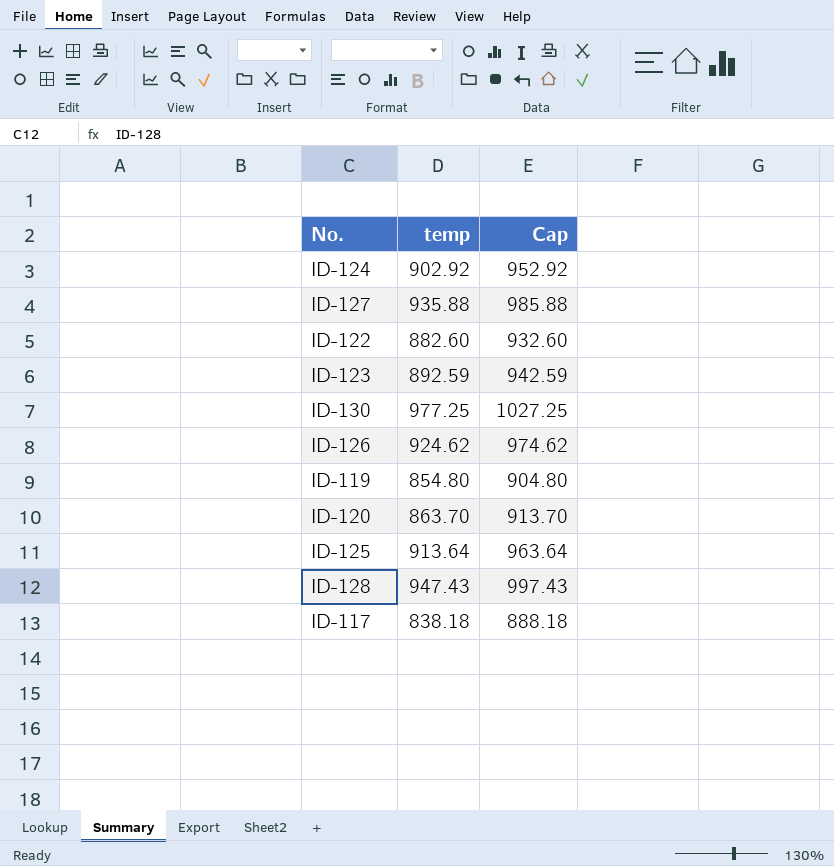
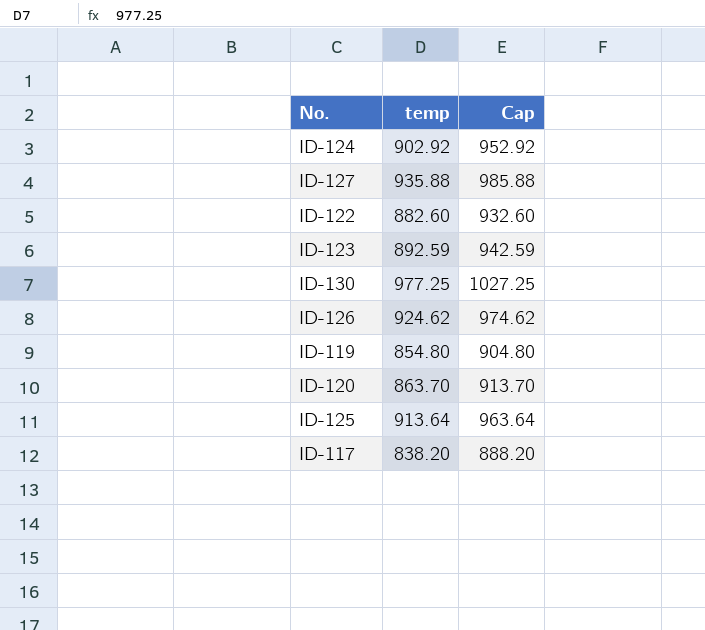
row ID-128: 947.43 | 997.43 -> none
ID-117 | temp: 838.18 -> 838.20
ID-117 | Cap: 888.18 -> 888.20

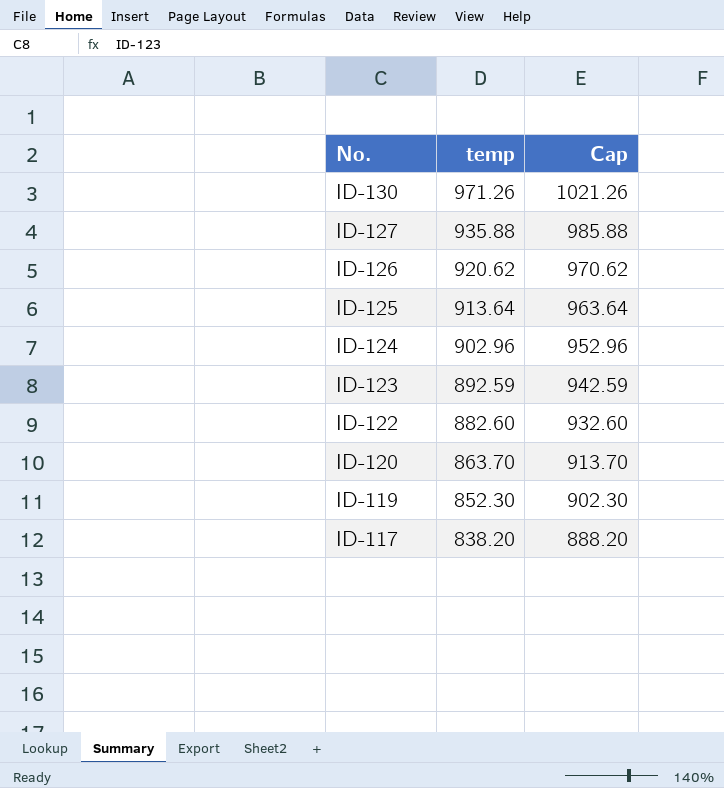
row order: none -> No. descending
ID-130 | temp: 977.25 -> 971.26
ID-130 | Cap: 1027.25 -> 1021.26
ID-126 | temp: 924.62 -> 920.62
ID-126 | Cap: 974.62 -> 970.62
ID-124 | temp: 902.92 -> 902.96
ID-124 | Cap: 952.92 -> 952.96
ID-119 | temp: 854.80 -> 852.30
ID-119 | Cap: 904.80 -> 902.30

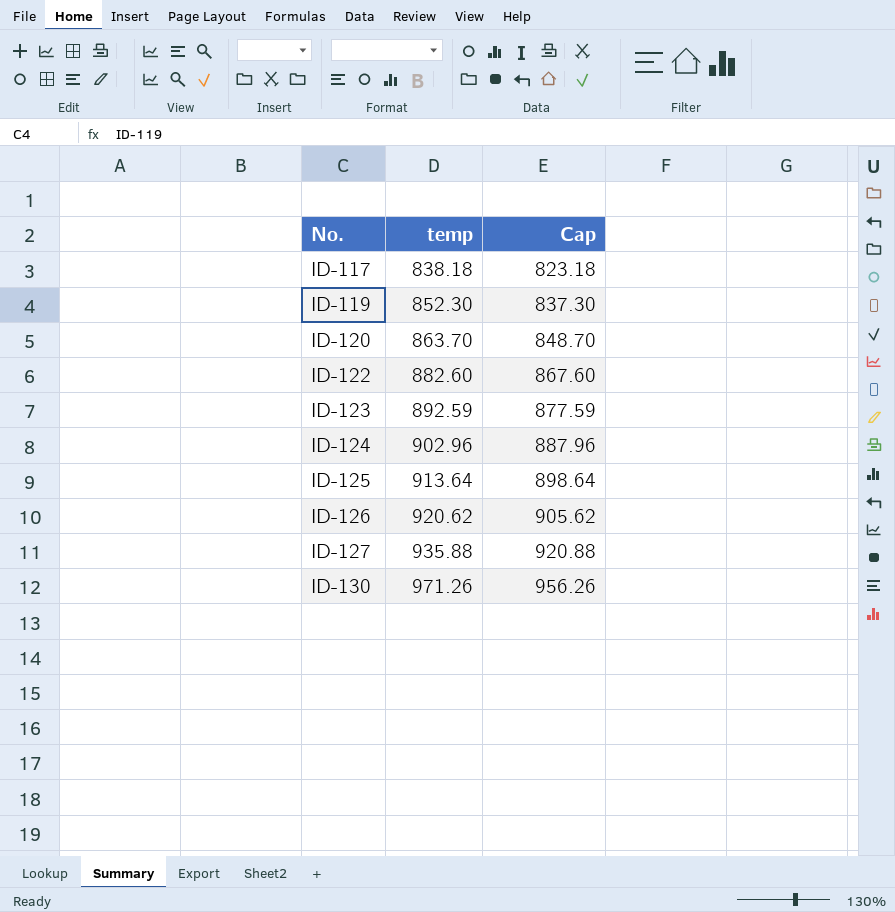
row order: No. descending -> No. ascending
column Cap | formula: [temp] + 50 -> [temp] - 15
ID-117 | temp: 838.20 -> 838.18

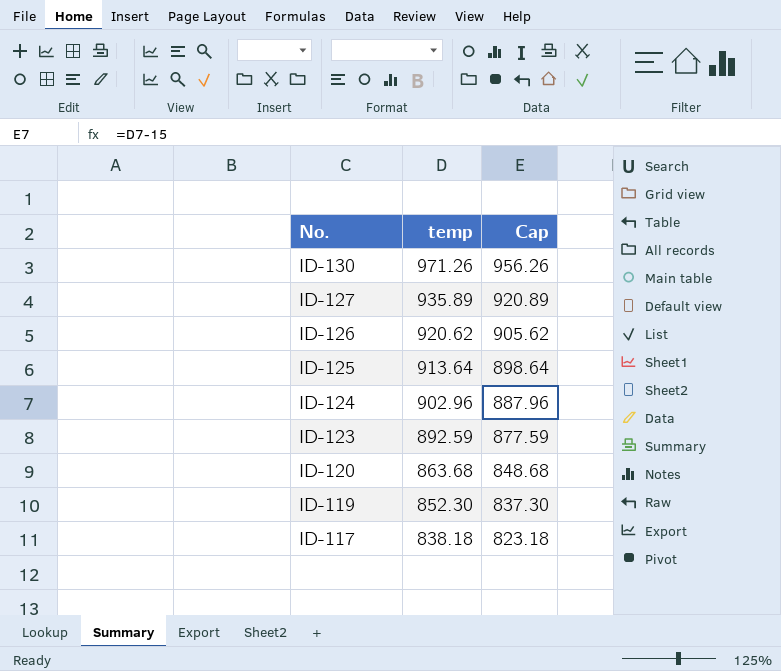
row order: No. ascending -> No. descending
row ID-122: 882.60 | 867.60 -> none
ID-127 | temp: 935.88 -> 935.89
ID-127 | Cap: 920.88 -> 920.89
ID-120 | temp: 863.70 -> 863.68
ID-120 | Cap: 848.70 -> 848.68

